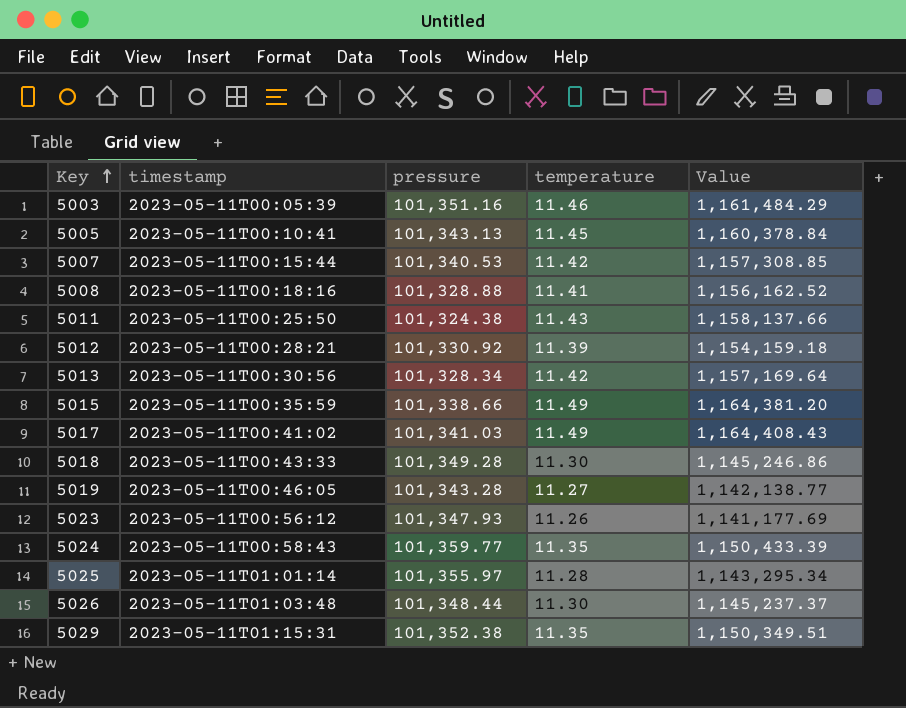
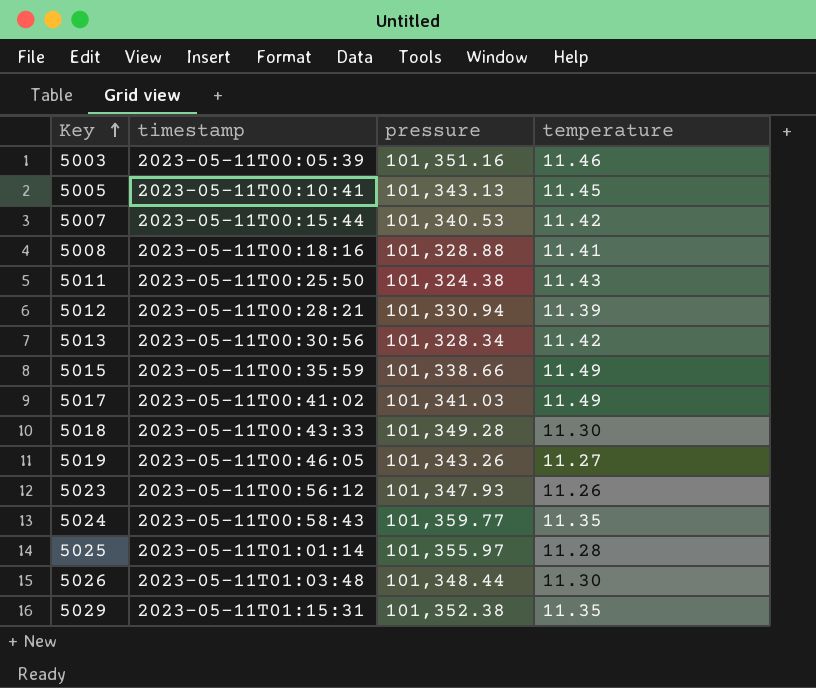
column Value | formula: [pressure] * [temperature] -> none
5012 | pressure: 101,330.92 -> 101,330.94
5019 | pressure: 101,343.28 -> 101,343.26

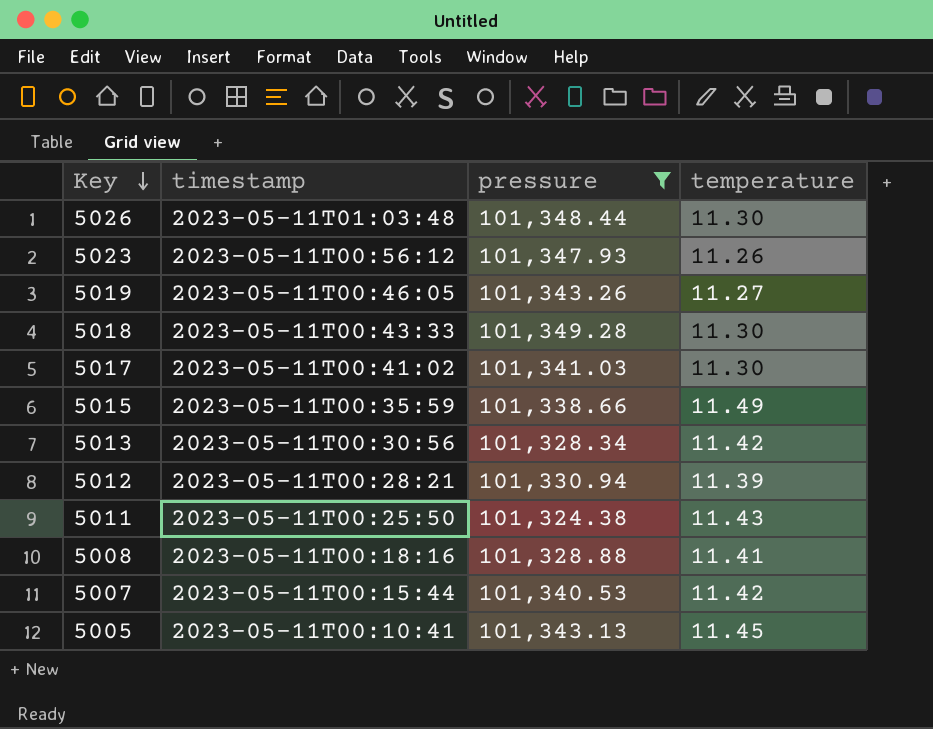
filter: none -> pressure <= 101,349.28
row order: Key ascending -> Key descending
5017 | temperature: 11.49 -> 11.30

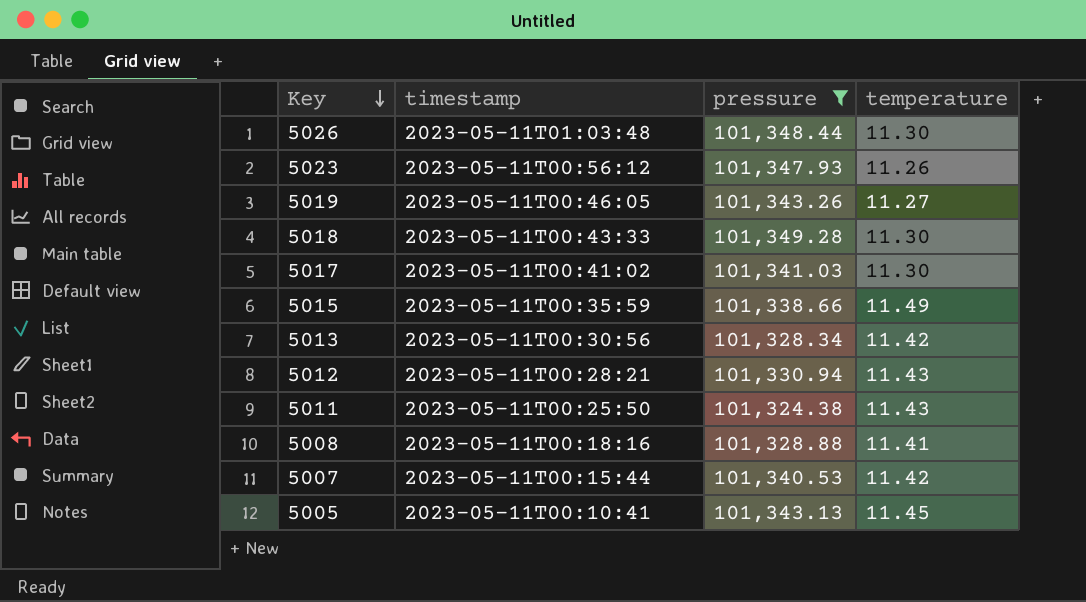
5012 | temperature: 11.39 -> 11.43

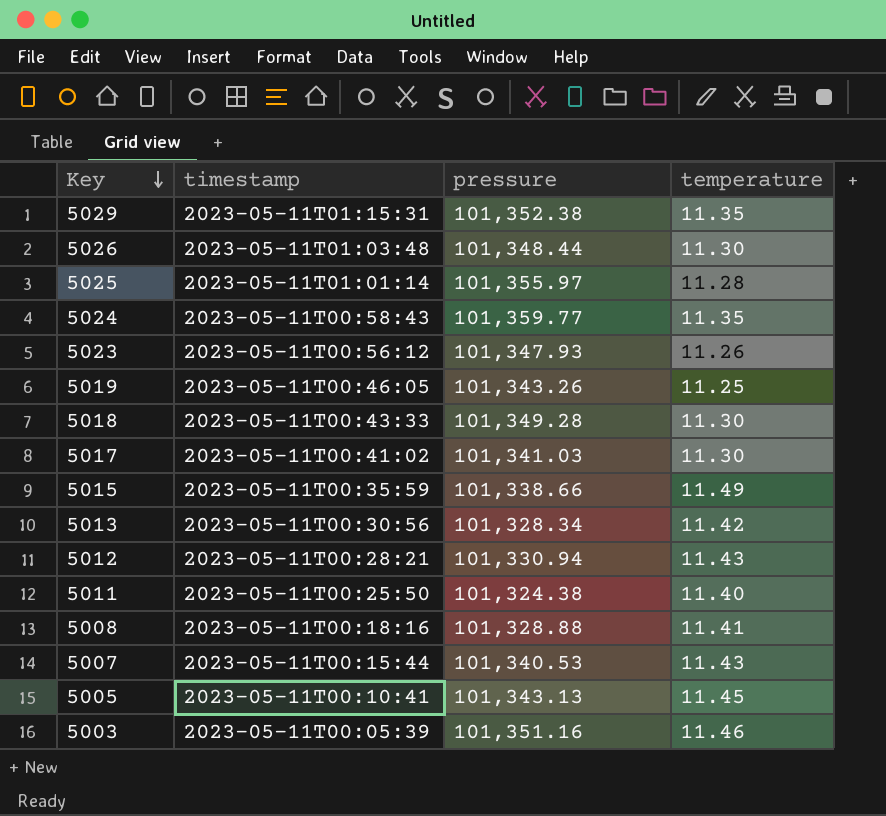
filter: pressure <= 101,349.28 -> none
5019 | temperature: 11.27 -> 11.25
5011 | temperature: 11.43 -> 11.40
5007 | temperature: 11.42 -> 11.43

